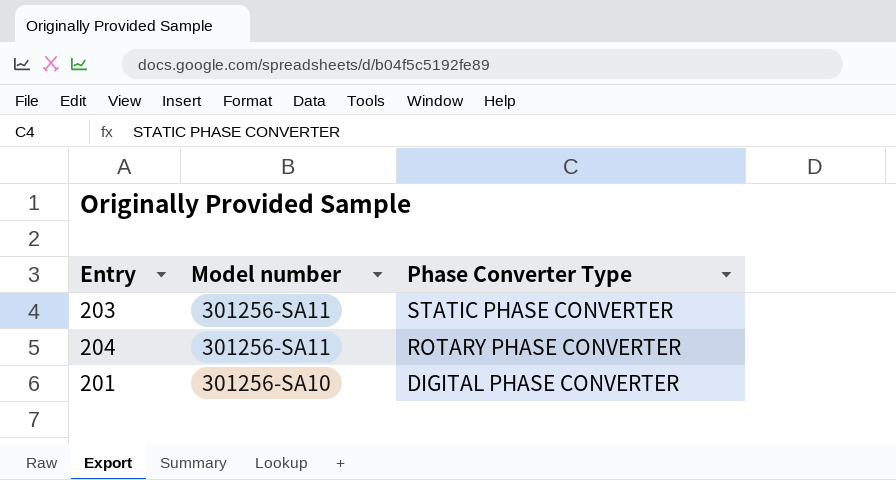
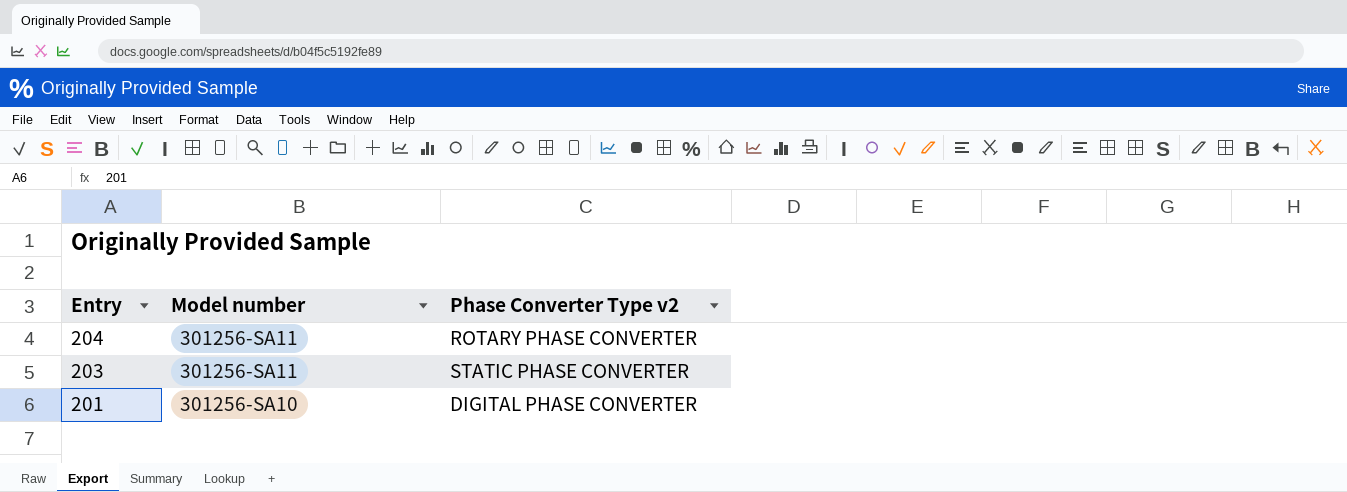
row order: Model number descending -> Entry descending
column name: Phase Converter Type -> Phase Converter Type v2

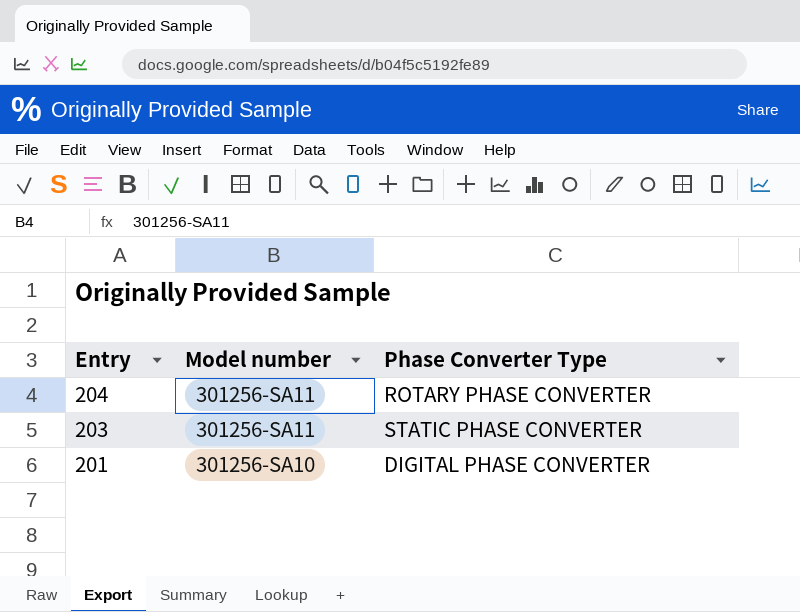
column name: Phase Converter Type v2 -> Phase Converter Type

